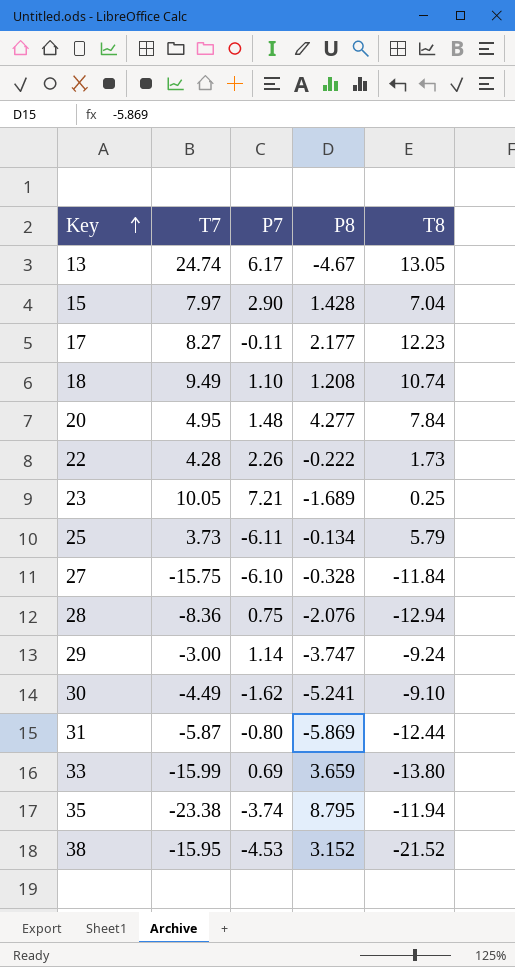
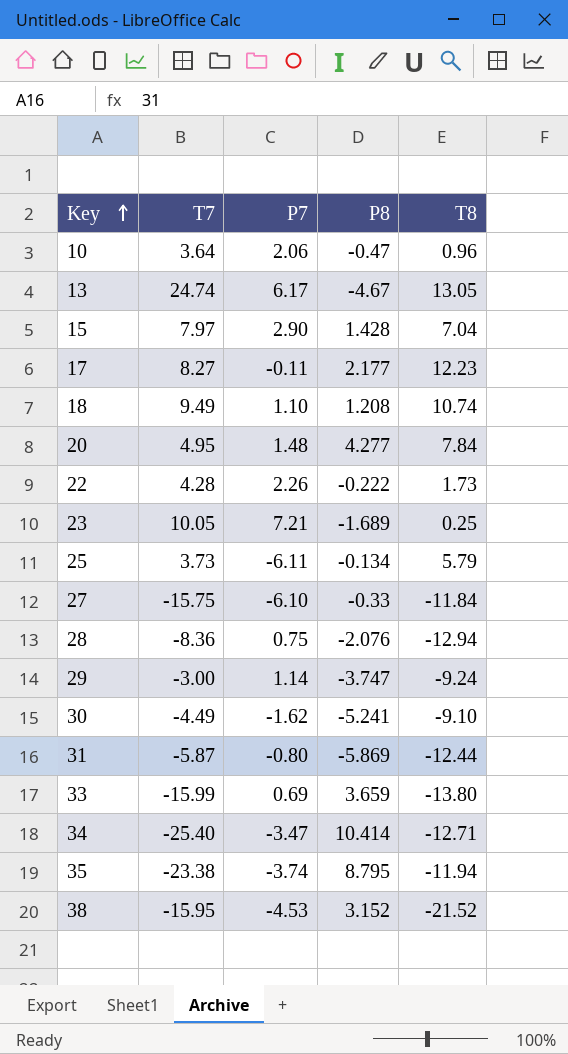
row 10: none -> 3.64 | 2.06 | -0.47 | 0.96
27 | P8: -0.328 -> -0.33
row 34: none -> -25.40 | -3.47 | 10.414 | -12.71

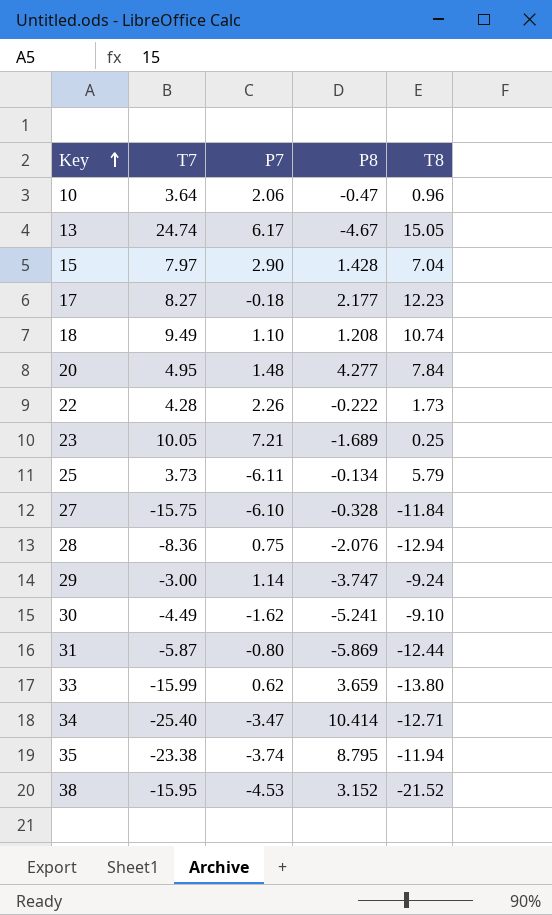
13 | T8: 13.05 -> 15.05
17 | P7: -0.11 -> -0.18
27 | P8: -0.33 -> -0.328
33 | P7: 0.69 -> 0.62

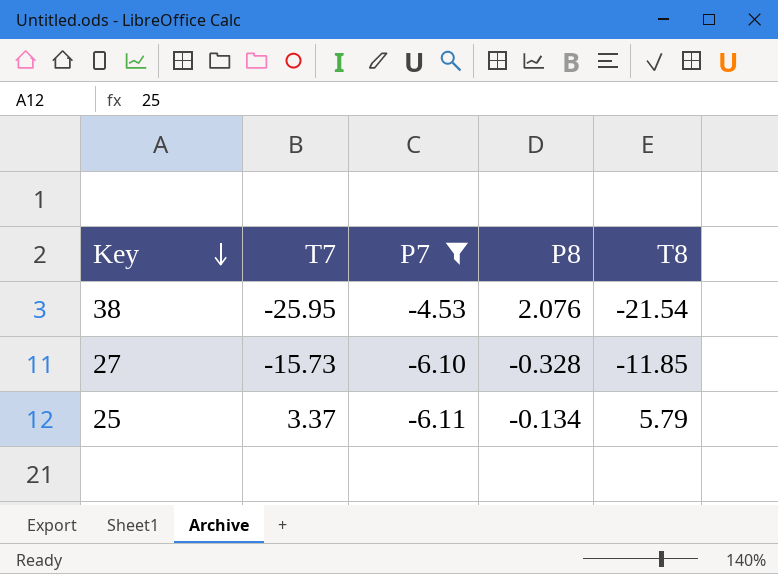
filter: none -> P7 <= -4.53
row order: Key ascending -> Key descending
38 | T7: -15.95 -> -25.95
38 | P8: 3.152 -> 2.076
38 | T8: -21.52 -> -21.54
27 | T7: -15.75 -> -15.73
27 | T8: -11.84 -> -11.85
25 | T7: 3.73 -> 3.37

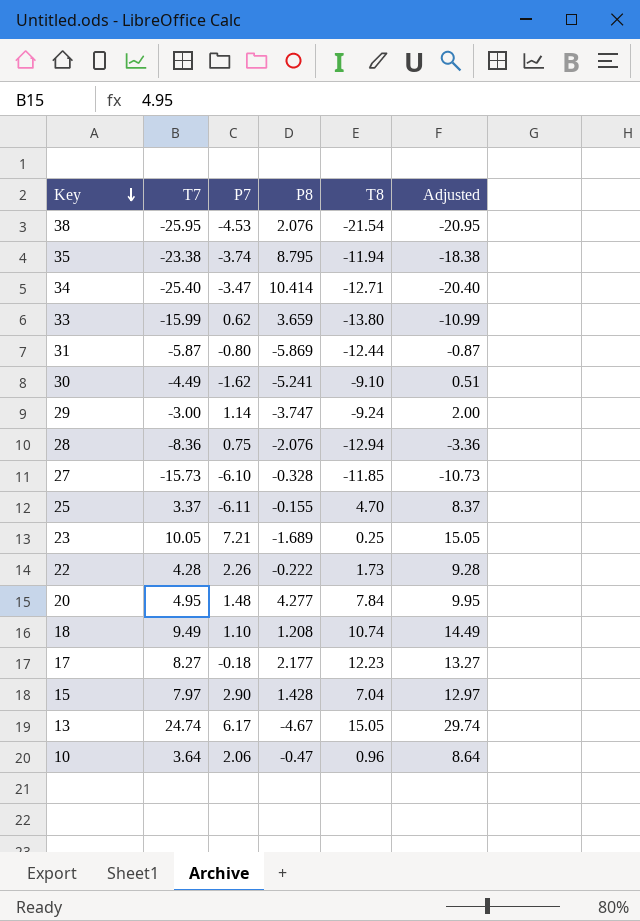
filter: P7 <= -4.53 -> none
column Adjusted | formula: none -> [T7] + 5
25 | P8: -0.134 -> -0.155
25 | T8: 5.79 -> 4.70

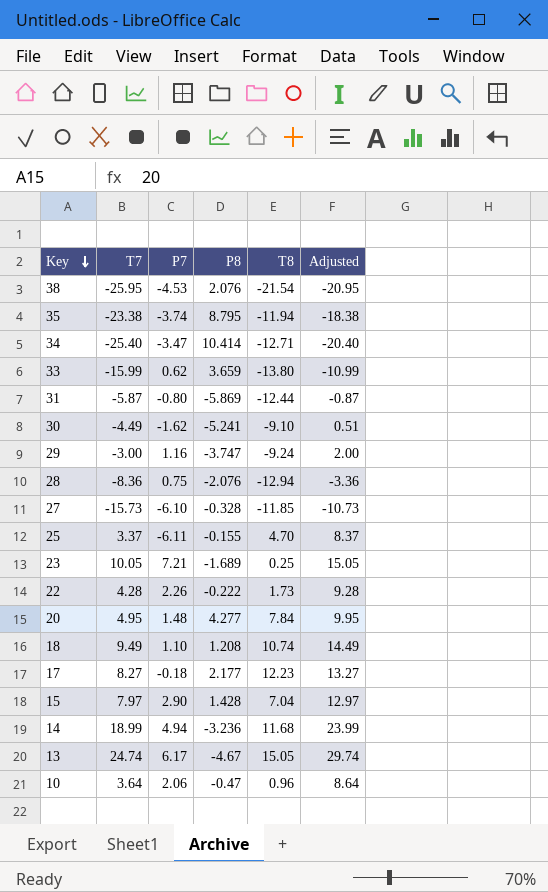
29 | P7: 1.14 -> 1.16
row 14: none -> 18.99 | 4.94 | -3.236 | 11.68 | 23.99

